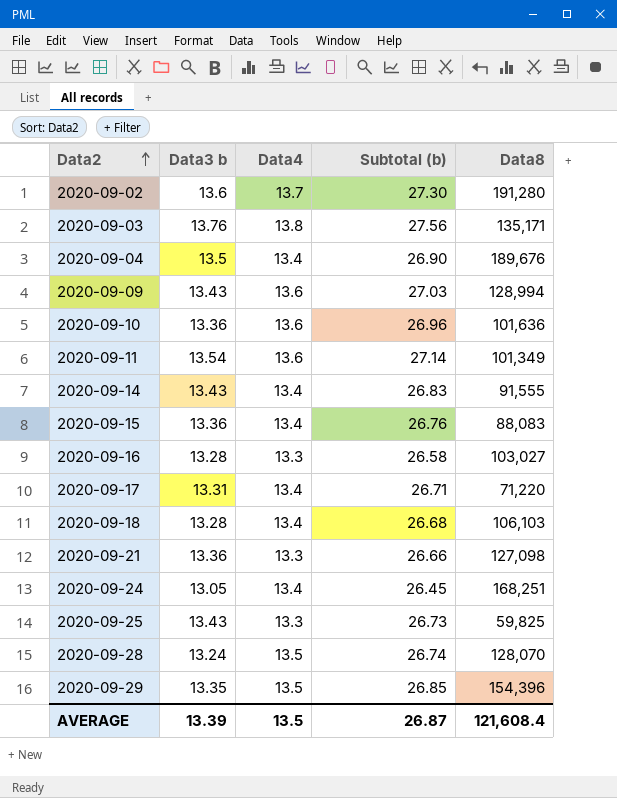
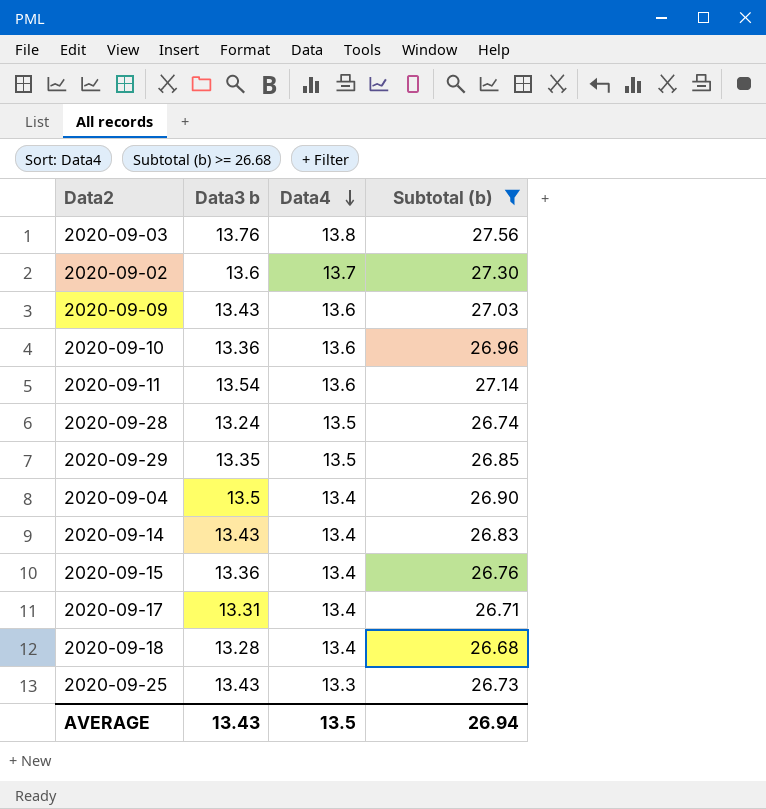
filter: none -> Subtotal (b) >= 26.68
row order: Data2 ascending -> Data4 descending
column Data8 | position: 5 -> none
AVERAGE | Data3 b: 13.39 -> 13.43
AVERAGE | Subtotal (b): 26.87 -> 26.94

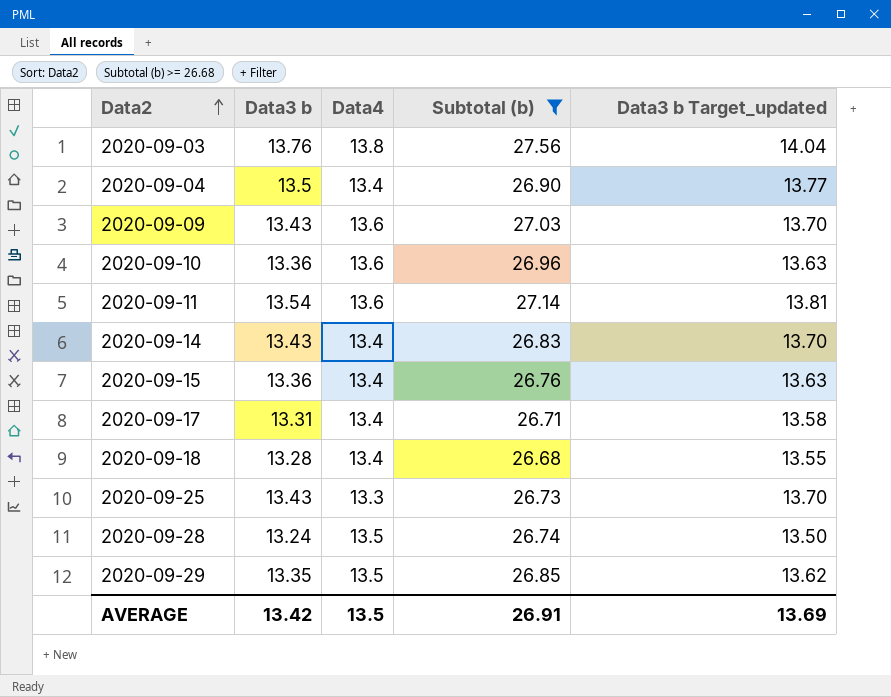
row order: Data4 descending -> Data2 ascending
column Data3 b Target_updated | formula: none -> [Data3 b] * 1.02
row 2020-09-02: 13.6 | 13.7 | 27.30 -> none
AVERAGE | Data3 b: 13.43 -> 13.42
AVERAGE | Subtotal (b): 26.94 -> 26.91

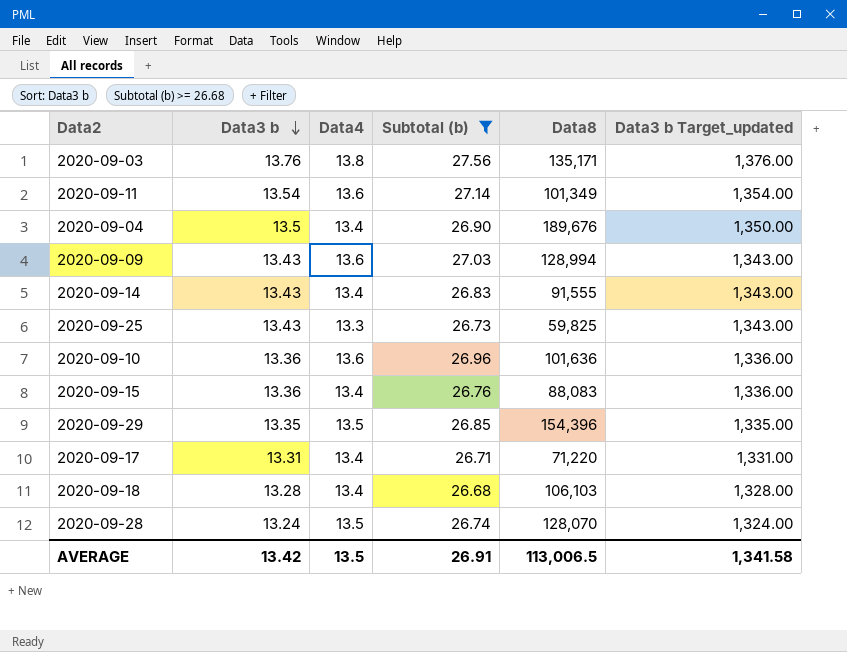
row order: Data2 ascending -> Data3 b descending
column Data8 | position: none -> 5
column Data3 b Target_updated | formula: [Data3 b] * 1.02 -> [Data3 b] * 100
AVERAGE | Data3 b Target_updated: 13.69 -> 1,341.58

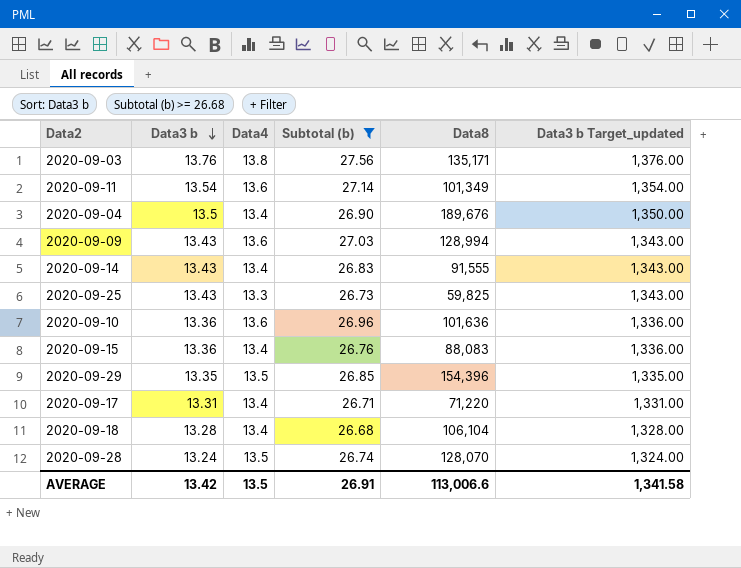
2020-09-18 | Data8: 106,103 -> 106,104
AVERAGE | Data8: 113,006.5 -> 113,006.6

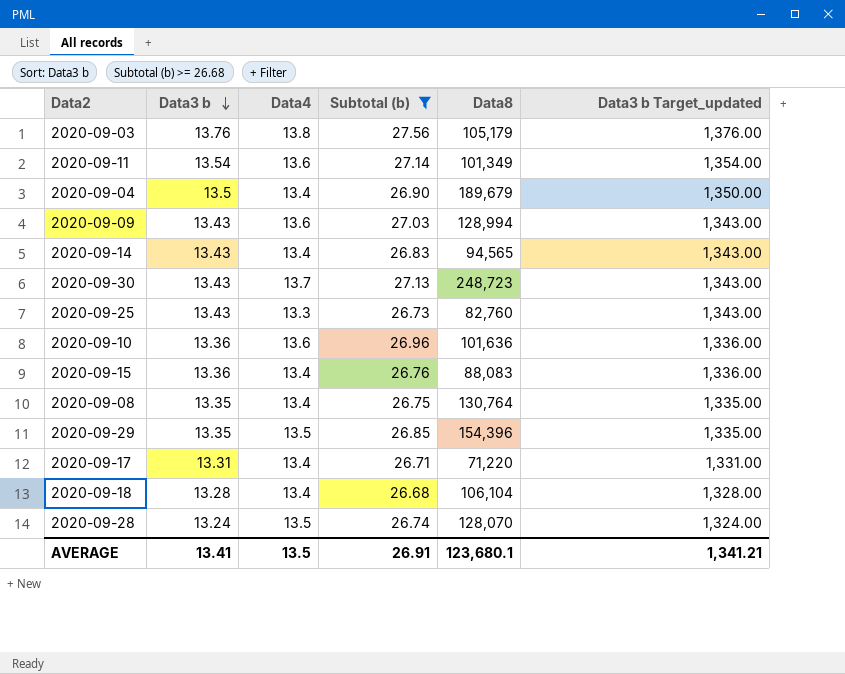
2020-09-03 | Data8: 135,171 -> 105,179
2020-09-04 | Data8: 189,676 -> 189,679
2020-09-14 | Data8: 91,555 -> 94,565
row 2020-09-30: none -> 13.43 | 13.7 | 27.13 | 248,723 | 1,343.00
2020-09-25 | Data8: 59,825 -> 82,760
row 2020-09-08: none -> 13.35 | 13.4 | 26.75 | 130,764 | 1,335.00
AVERAGE | Data3 b: 13.42 -> 13.41
AVERAGE | Data8: 113,006.6 -> 123,680.1
AVERAGE | Data3 b Target_updated: 1,341.58 -> 1,341.21

